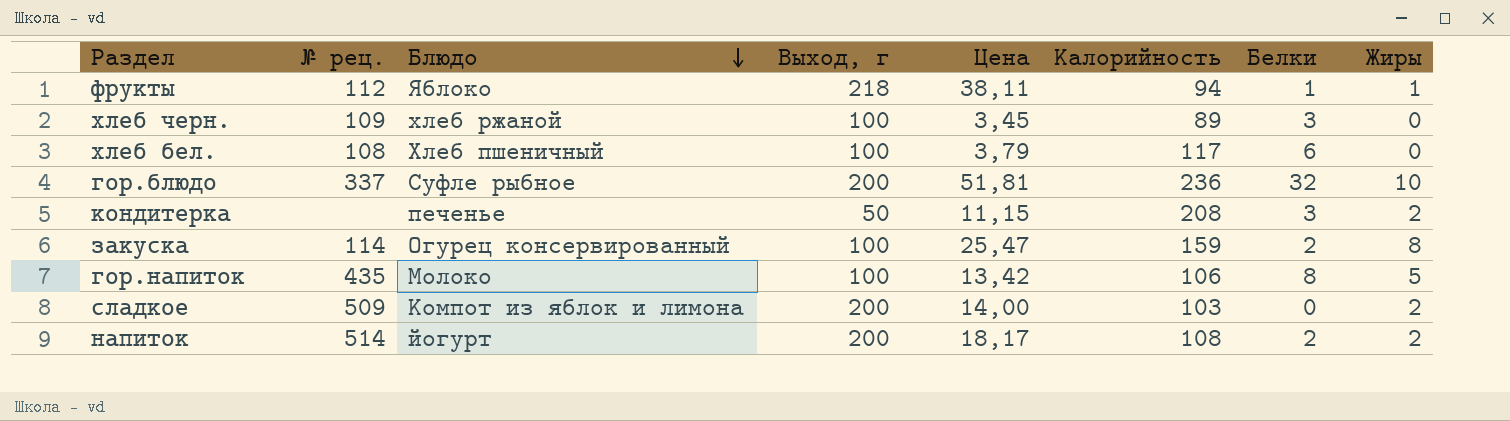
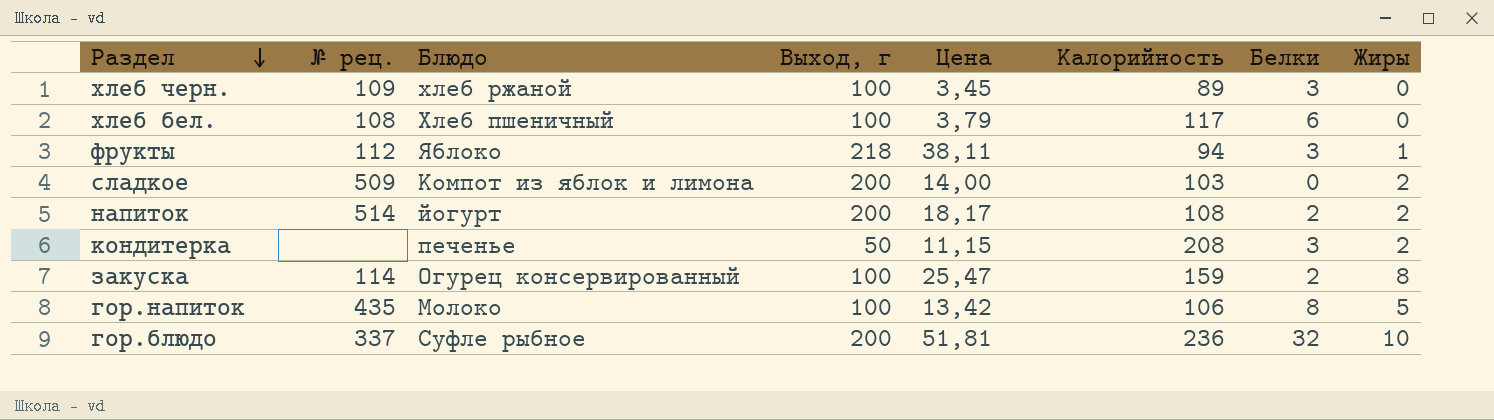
row order: Блюдо descending -> Раздел descending
фрукты | Белки: 1 -> 3

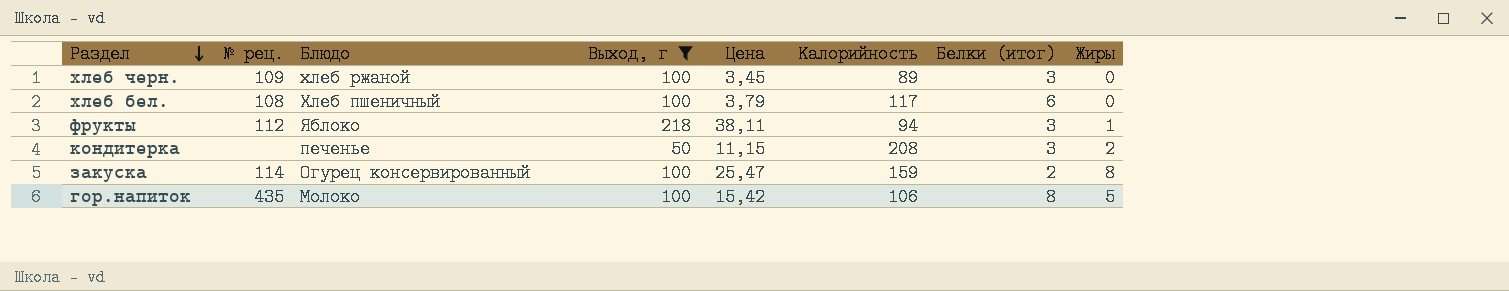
filter: none -> Выход, г != 200
column name: Белки -> Белки (итог)
гор.напиток | Цена: 13,42 -> 15,42

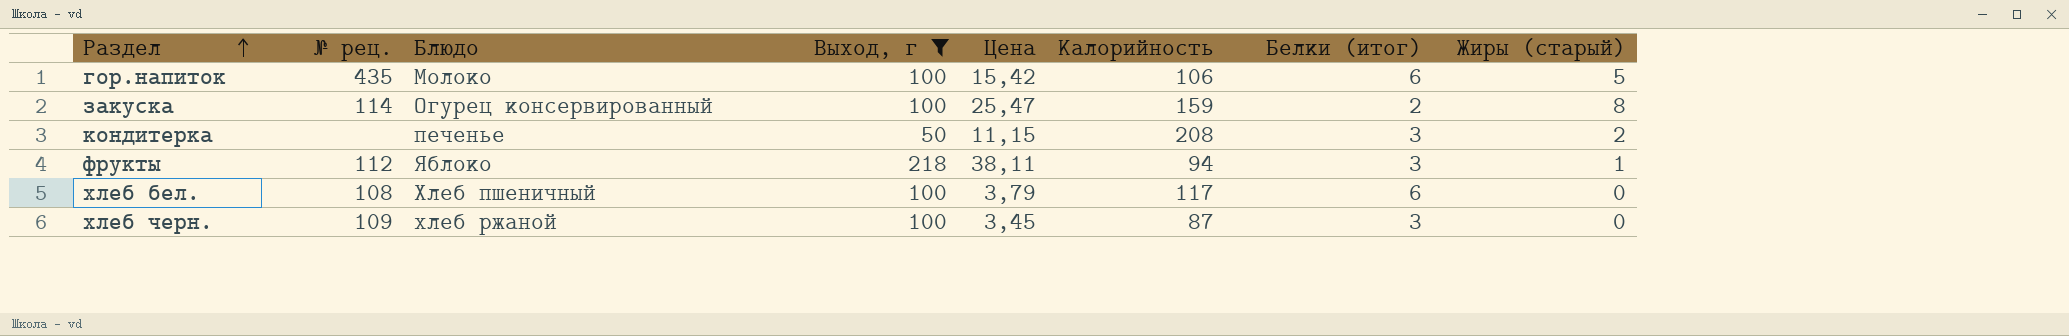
row order: Раздел descending -> Раздел ascending
column name: Жиры -> Жиры (старый)
гор.напиток | Белки (итог): 8 -> 6
хлеб черн. | Калорийность: 89 -> 87

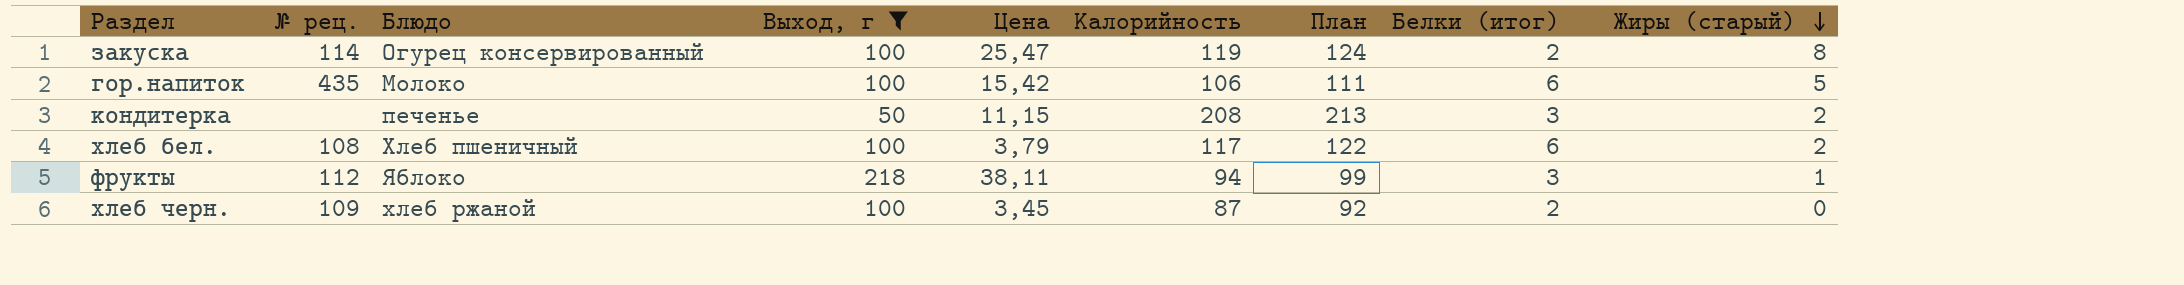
row order: Раздел ascending -> Жиры (старый) descending
column План | formula: none -> [Калорийность] + 5
закуска | Калорийность: 159 -> 119
хлеб бел. | Жиры (старый): 0 -> 2
хлеб черн. | Белки (итог): 3 -> 2

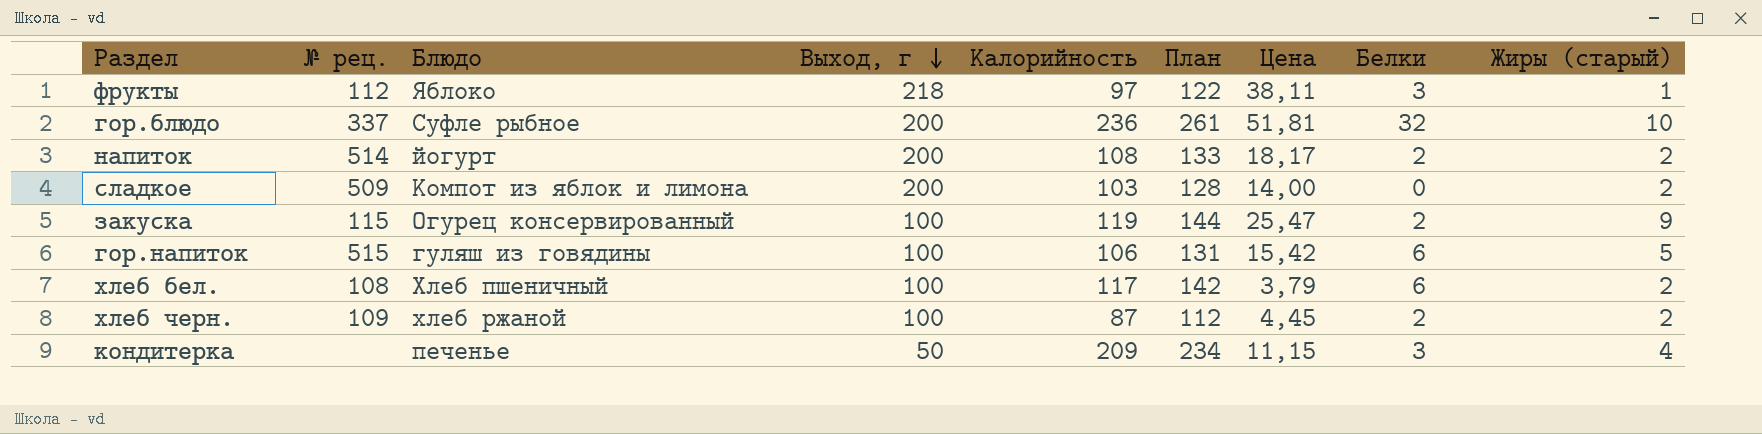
filter: Выход, г != 200 -> none
row order: Жиры (старый) descending -> Выход, г descending
column План | formula: [Калорийность] + 5 -> [Калорийность] + 25
column Цена | position: 5 -> 7
column name: Белки (итог) -> Белки
фрукты | Калорийность: 94 -> 97
закуска | № рец.: 114 -> 115
закуска | Жиры (старый): 8 -> 9
гор.напиток | № рец.: 435 -> 515
гор.напиток | Блюдо: Молоко -> гуляш из говядины
хлеб черн. | Цена: 3,45 -> 4,45
хлеб черн. | Жиры (старый): 0 -> 2
кондитерка | Калорийность: 208 -> 209
кондитерка | Жиры (старый): 2 -> 4

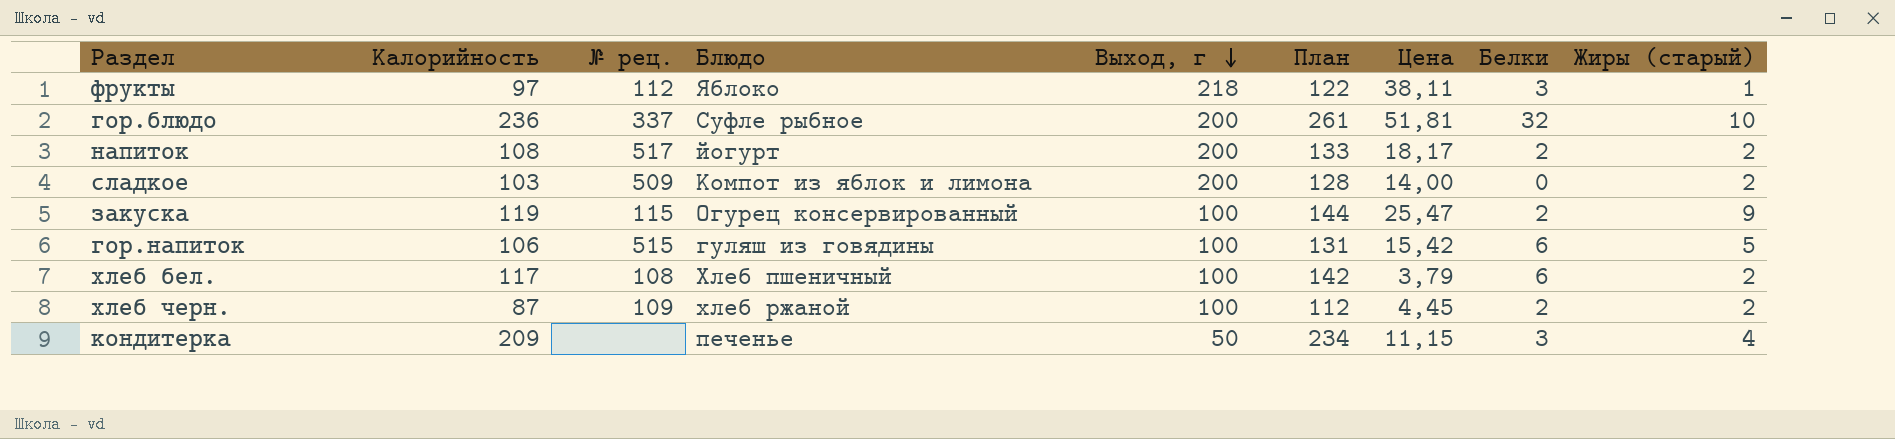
column Калорийность | position: 5 -> 2
напиток | № рец.: 514 -> 517

